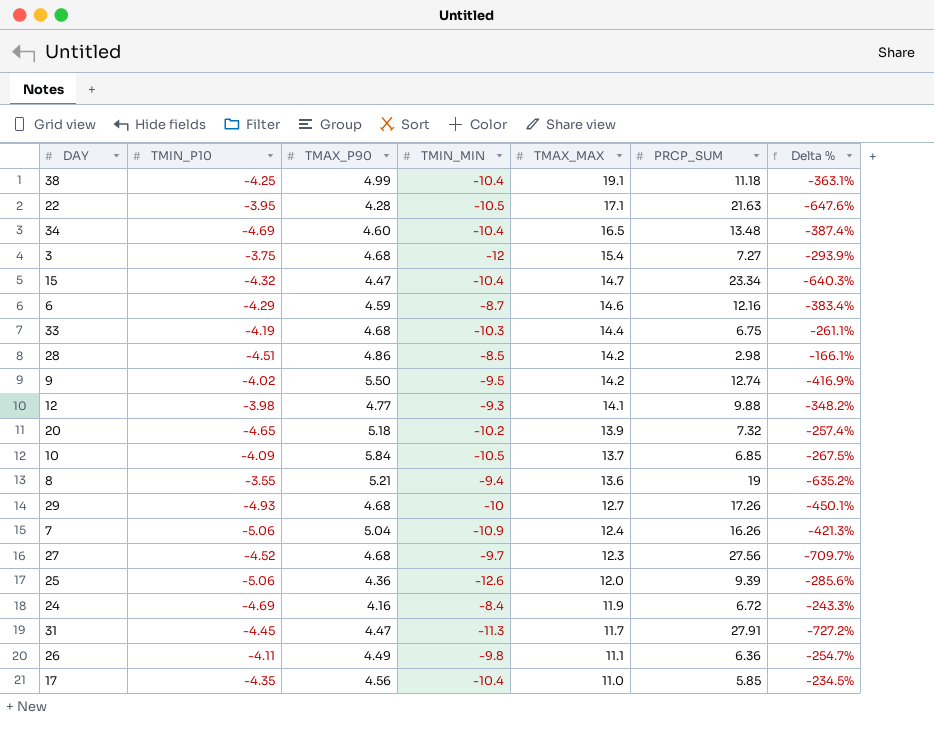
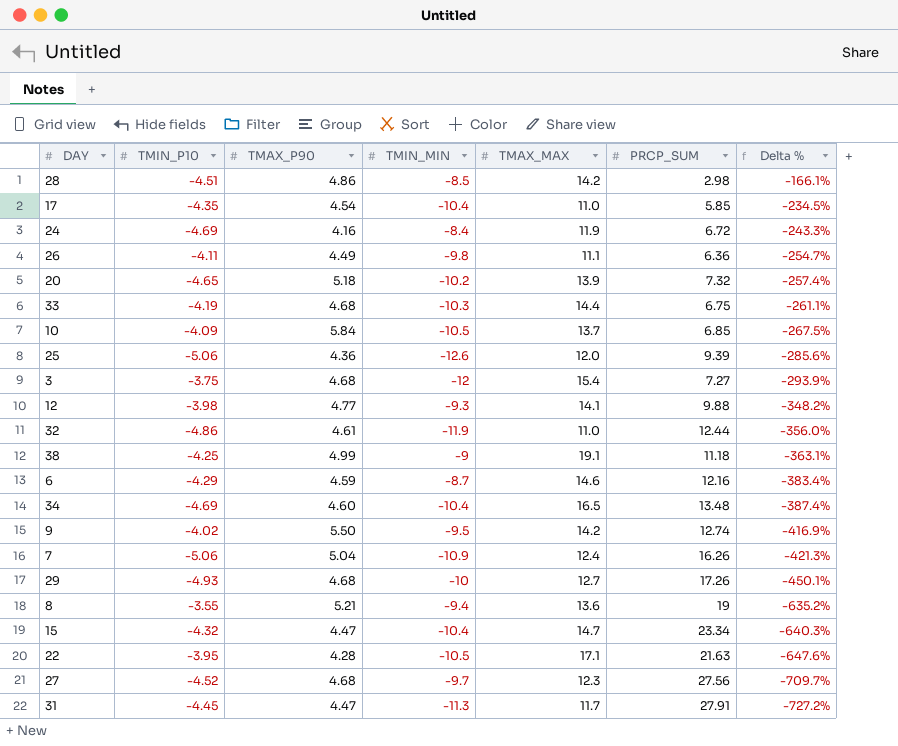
row order: TMAX_MAX descending -> Delta % descending
17 | TMAX_P90: 4.56 -> 4.54
row 32: none -> -4.86 | 4.61 | -11.9 | 11.0 | 12.44 | -356.0%
38 | TMIN_MIN: -10.4 -> -9

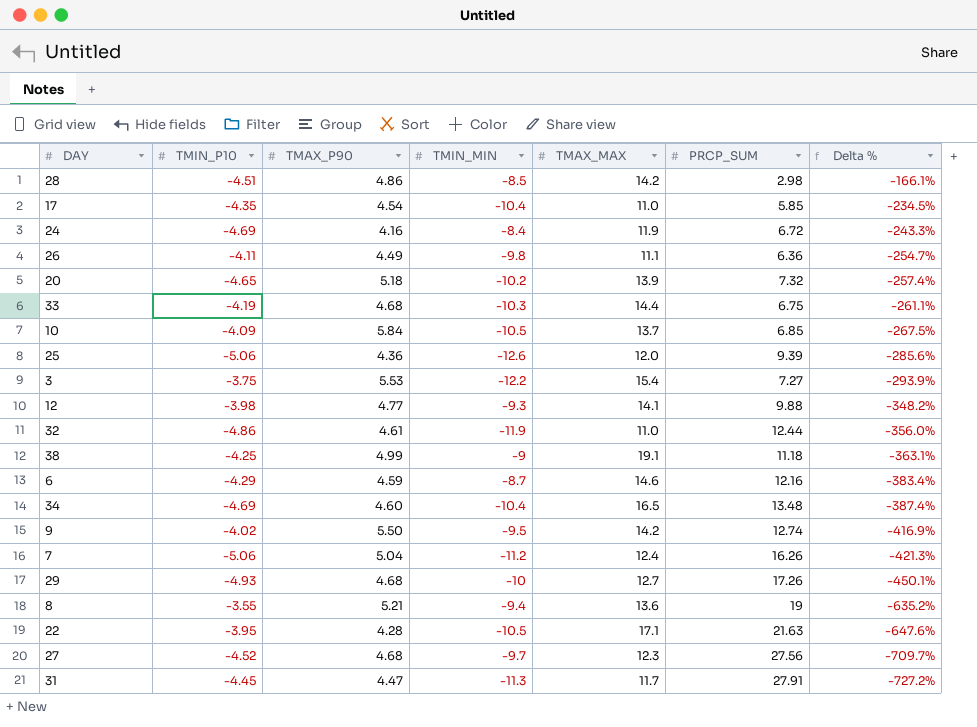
row 15: -4.32 | 4.47 | -10.4 | 14.7 | 23.34 | -640.3% -> none
3 | TMAX_P90: 4.68 -> 5.53
3 | TMIN_MIN: -12 -> -12.2
7 | TMIN_MIN: -10.9 -> -11.2

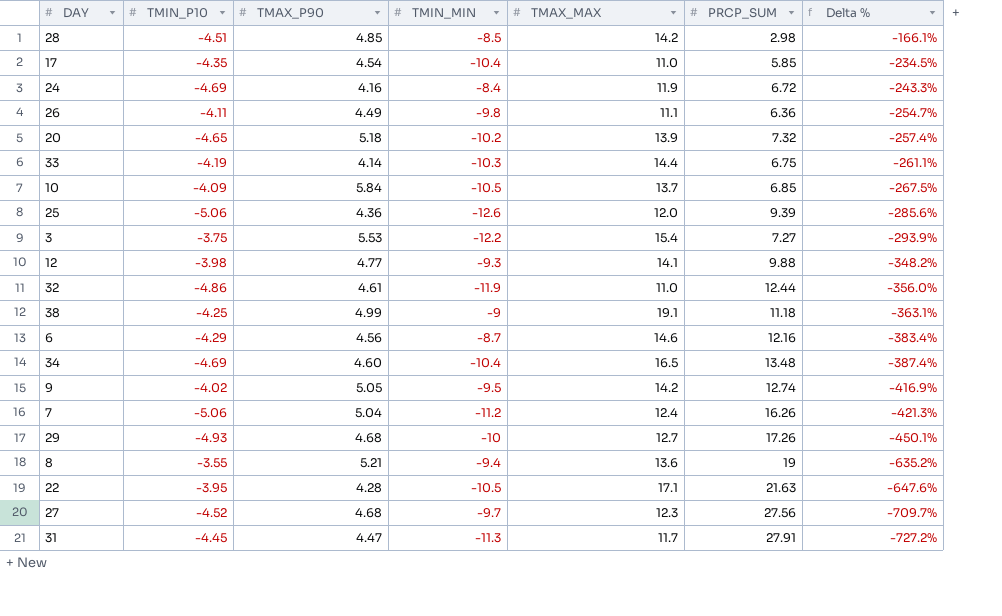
28 | TMAX_P90: 4.86 -> 4.85
33 | TMAX_P90: 4.68 -> 4.14
6 | TMAX_P90: 4.59 -> 4.56
9 | TMAX_P90: 5.50 -> 5.05

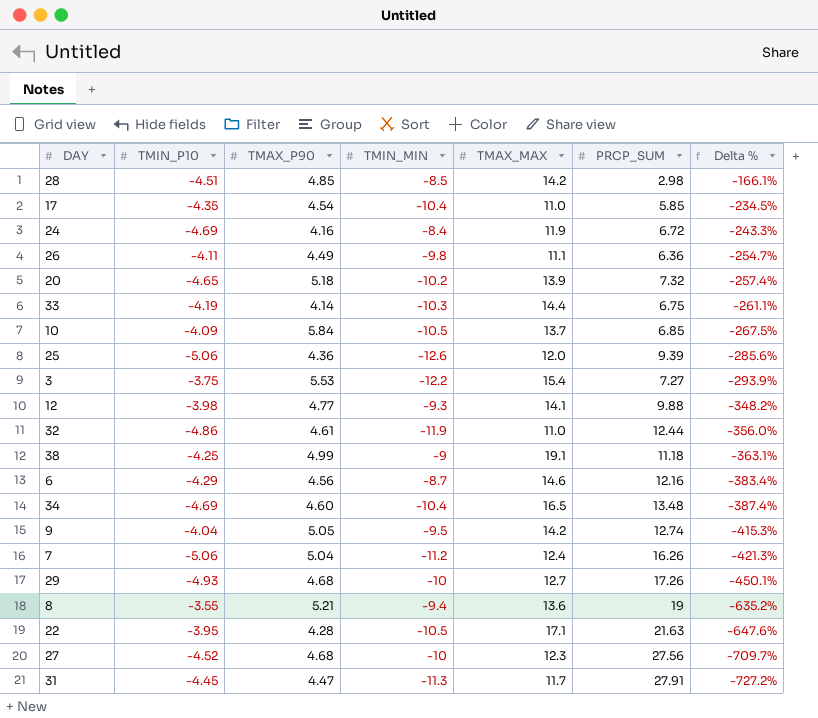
9 | TMIN_P10: -4.02 -> -4.04
9 | Delta %: -416.9% -> -415.3%
27 | TMIN_MIN: -9.7 -> -10

